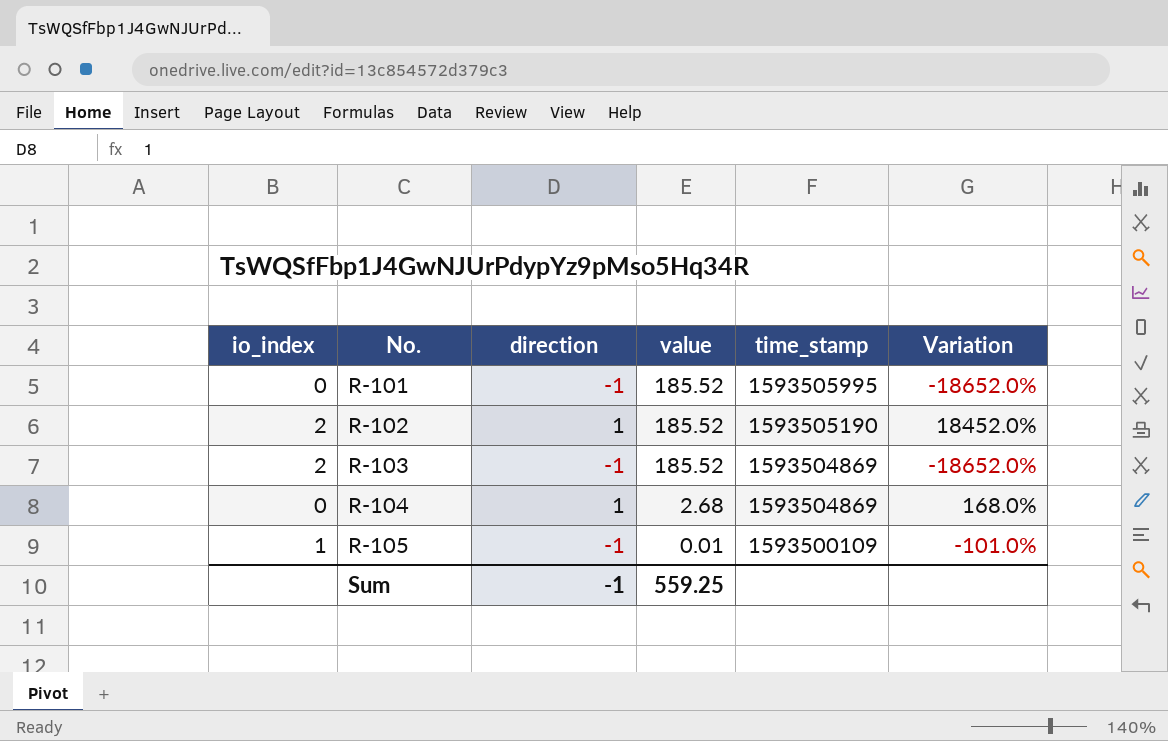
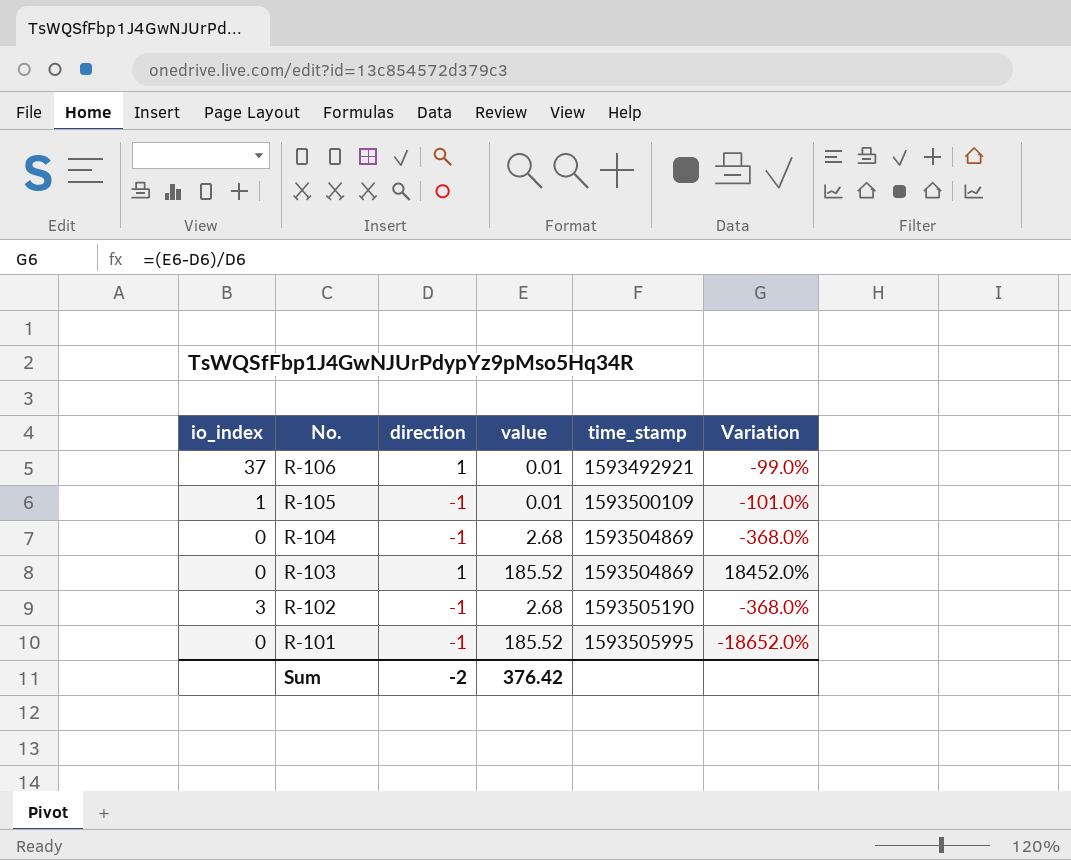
row order: No. ascending -> No. descending
row R-106: none -> 37 | 1 | 0.01 | 1593492921 | -99.0%
R-104 | direction: 1 -> -1
R-104 | Variation: 168.0% -> -368.0%
R-103 | io_index: 2 -> 0
R-103 | direction: -1 -> 1
R-103 | Variation: -18652.0% -> 18452.0%
R-102 | io_index: 2 -> 3
R-102 | direction: 1 -> -1
R-102 | value: 185.52 -> 2.68
R-102 | Variation: 18452.0% -> -368.0%
Sum | direction: -1 -> -2
Sum | value: 559.25 -> 376.42

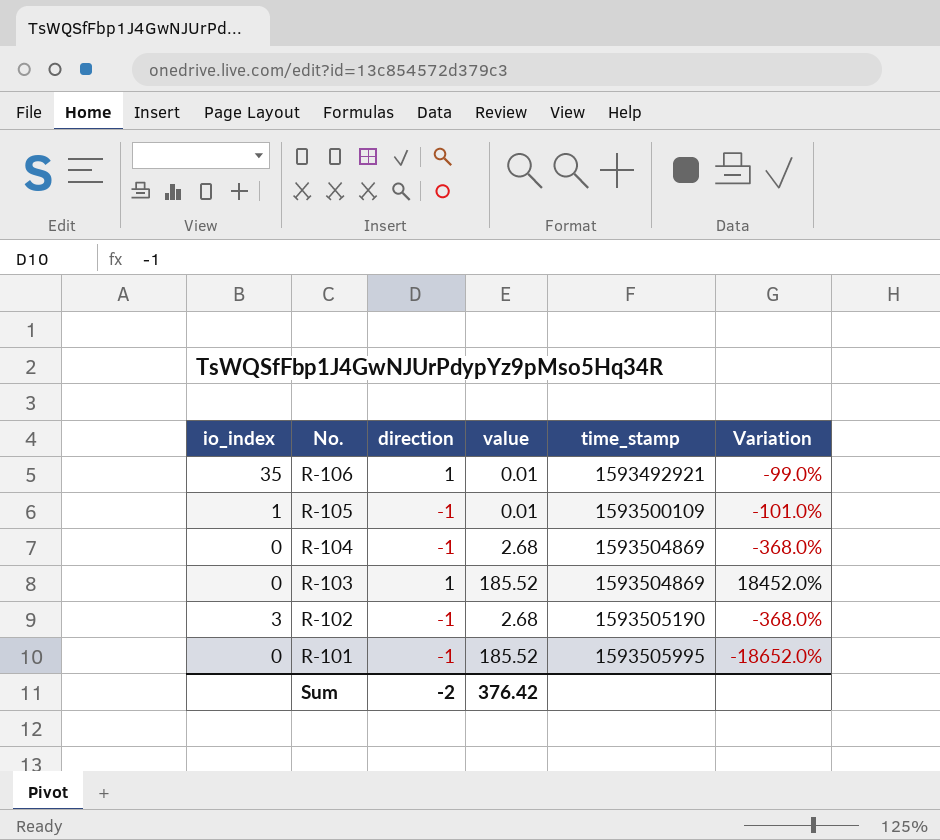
R-106 | io_index: 37 -> 35

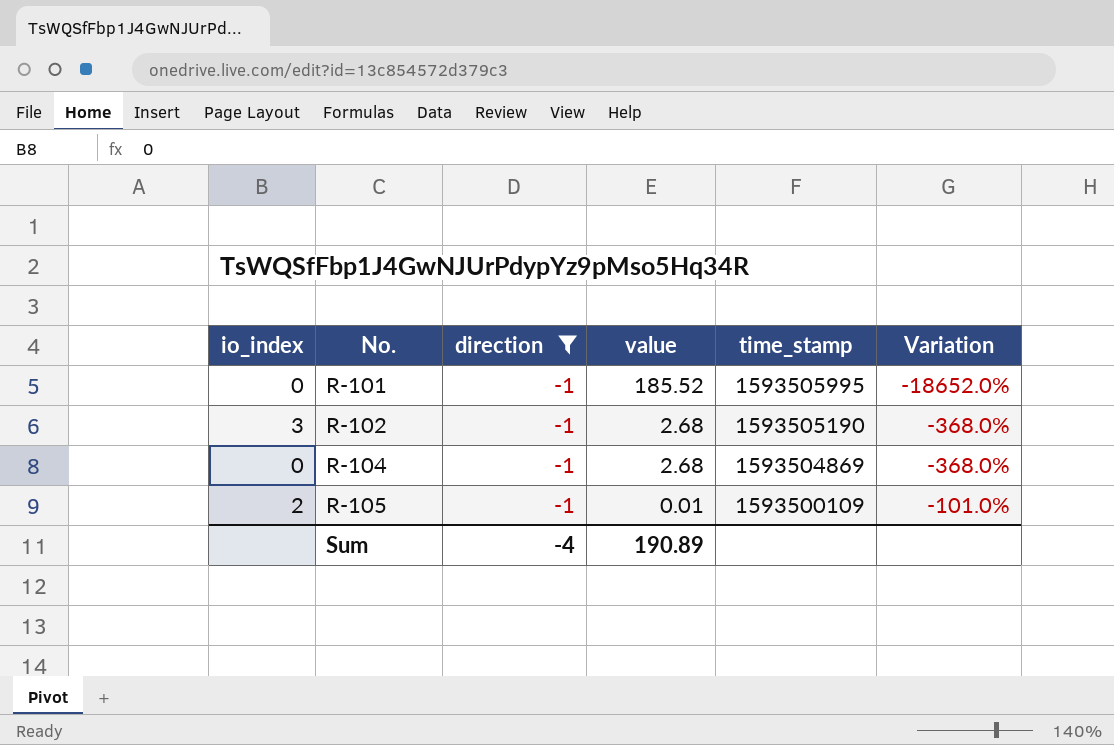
filter: none -> direction = -1
row order: No. descending -> No. ascending
R-105 | io_index: 1 -> 2
Sum | direction: -2 -> -4
Sum | value: 376.42 -> 190.89

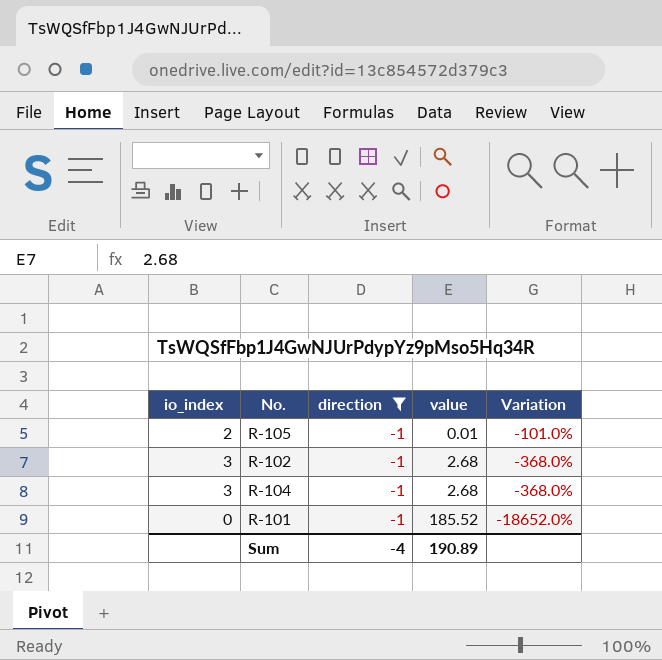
row order: No. ascending -> value ascending
column time_stamp | position: 5 -> none
R-104 | io_index: 0 -> 3

